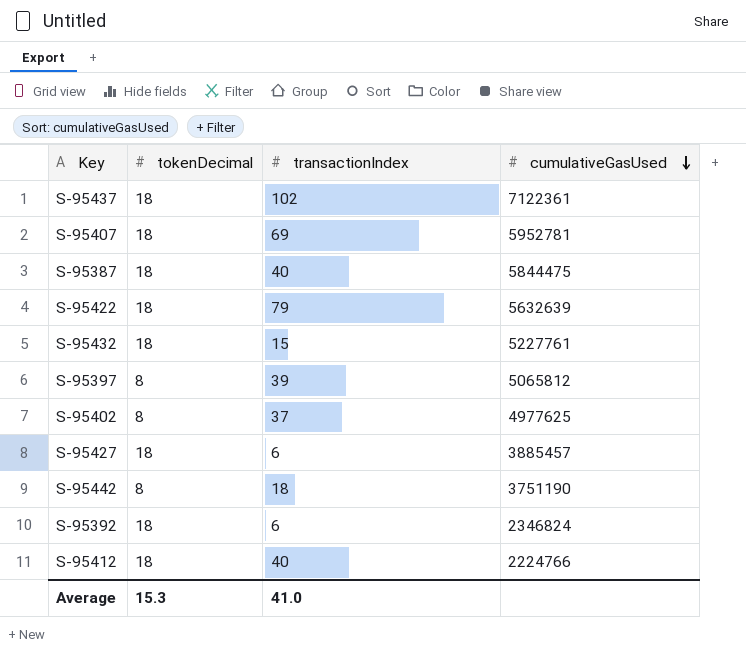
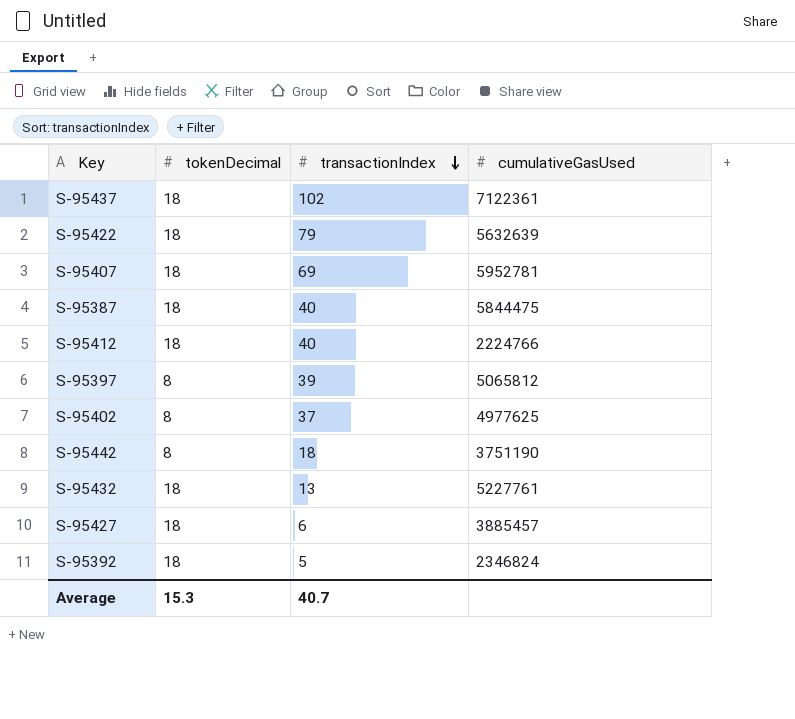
row order: cumulativeGasUsed descending -> transactionIndex descending
S-95432 | transactionIndex: 15 -> 13
S-95392 | transactionIndex: 6 -> 5
Average | transactionIndex: 41.0 -> 40.7

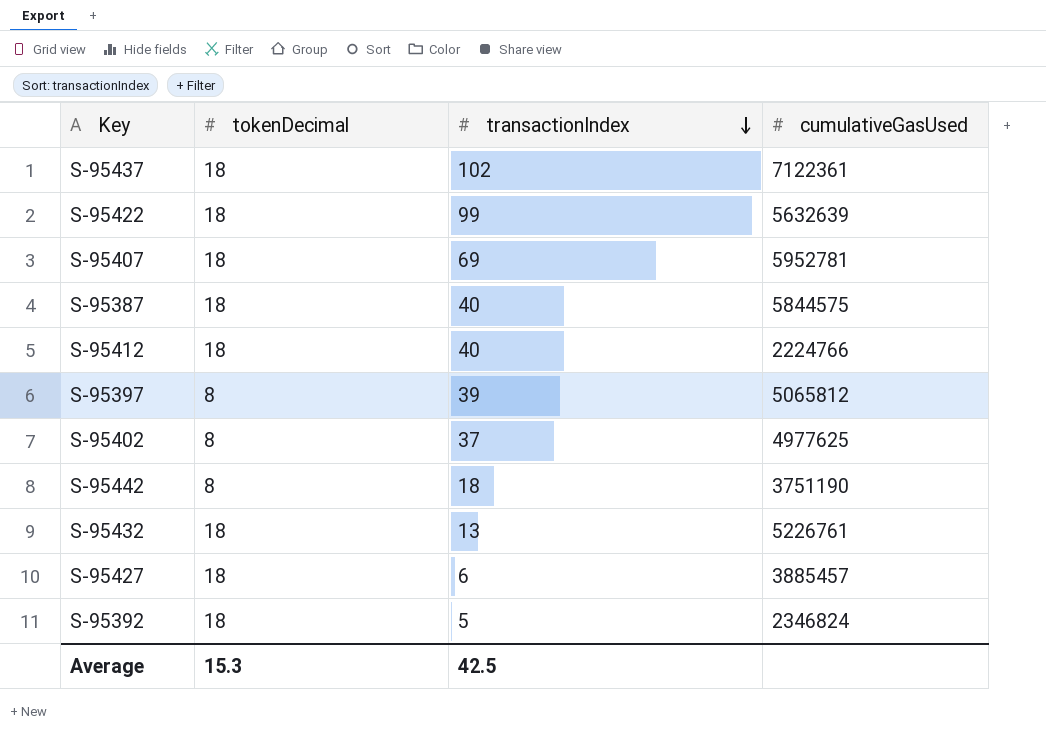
S-95422 | transactionIndex: 79 -> 99
S-95387 | cumulativeGasUsed: 5844475 -> 5844575
S-95432 | cumulativeGasUsed: 5227761 -> 5226761
Average | transactionIndex: 40.7 -> 42.5

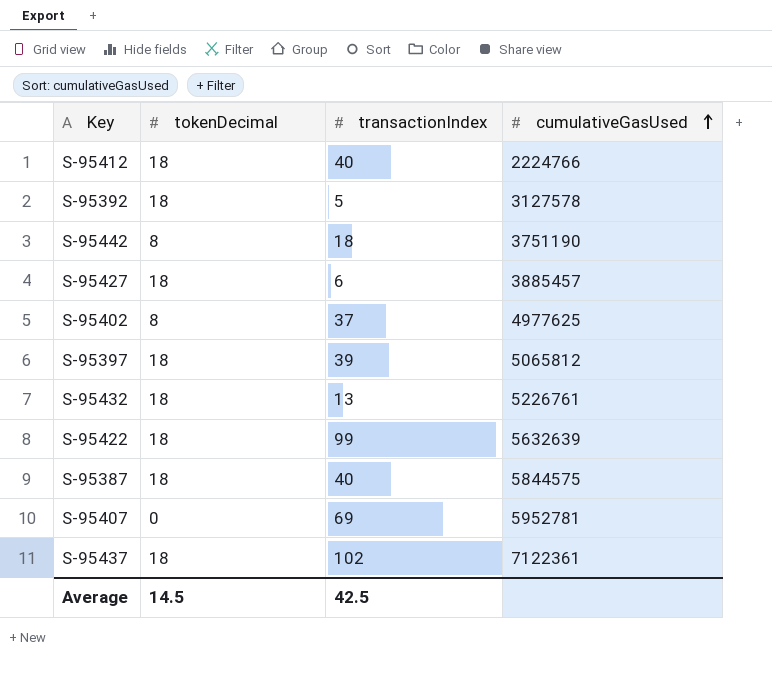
row order: transactionIndex descending -> cumulativeGasUsed ascending
S-95392 | cumulativeGasUsed: 2346824 -> 3127578
S-95397 | tokenDecimal: 8 -> 18
S-95407 | tokenDecimal: 18 -> 0
Average | tokenDecimal: 15.3 -> 14.5

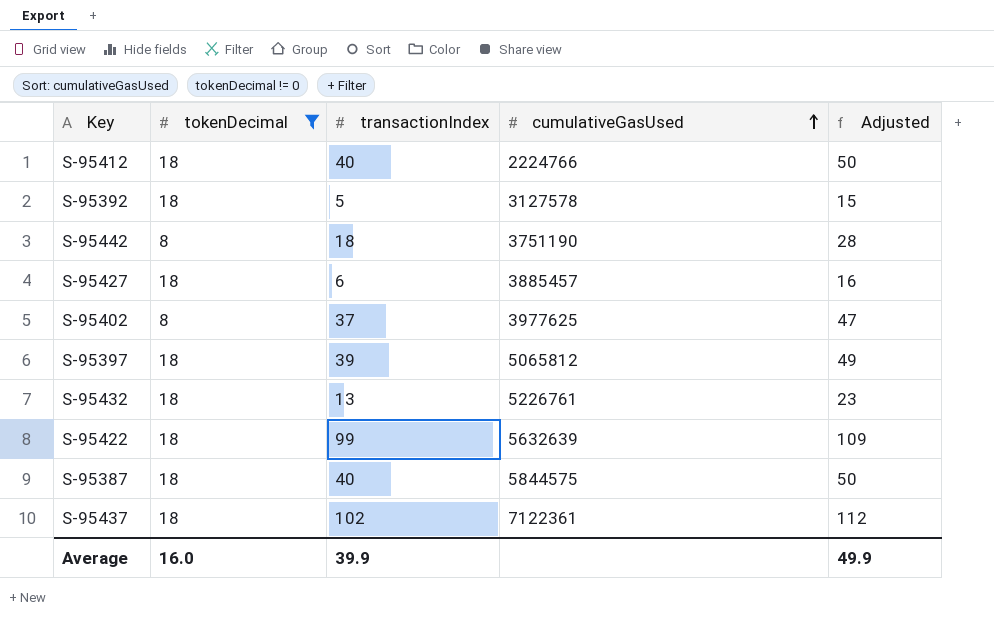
filter: none -> tokenDecimal != 0
column Adjusted | formula: none -> [transactionIndex] + 10
S-95402 | cumulativeGasUsed: 4977625 -> 3977625
Average | tokenDecimal: 14.5 -> 16.0
Average | transactionIndex: 42.5 -> 39.9

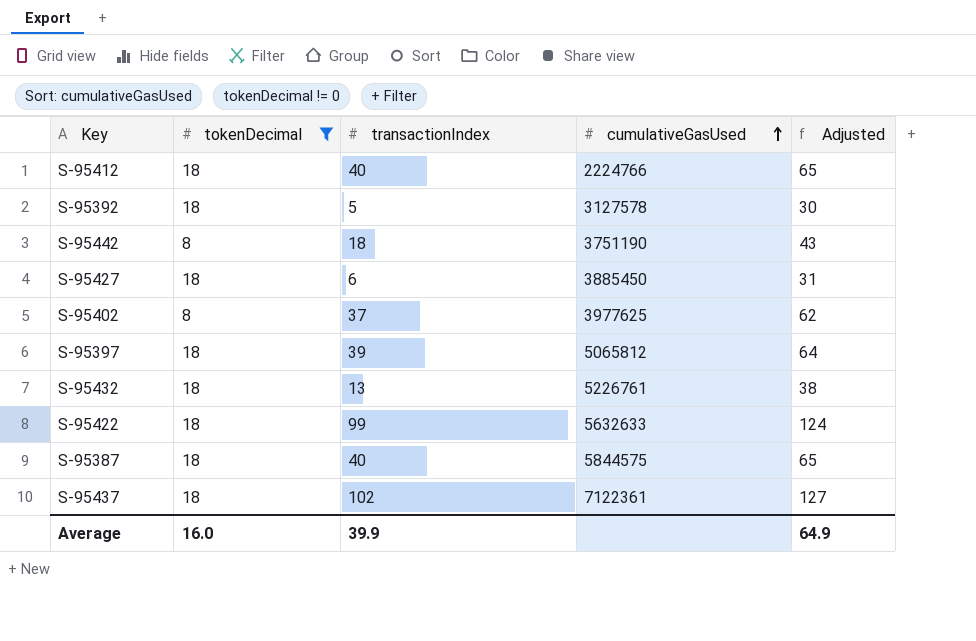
column Adjusted | formula: [transactionIndex] + 10 -> [transactionIndex] + 25
S-95427 | cumulativeGasUsed: 3885457 -> 3885450
S-95422 | cumulativeGasUsed: 5632639 -> 5632633
Average | Adjusted: 49.9 -> 64.9

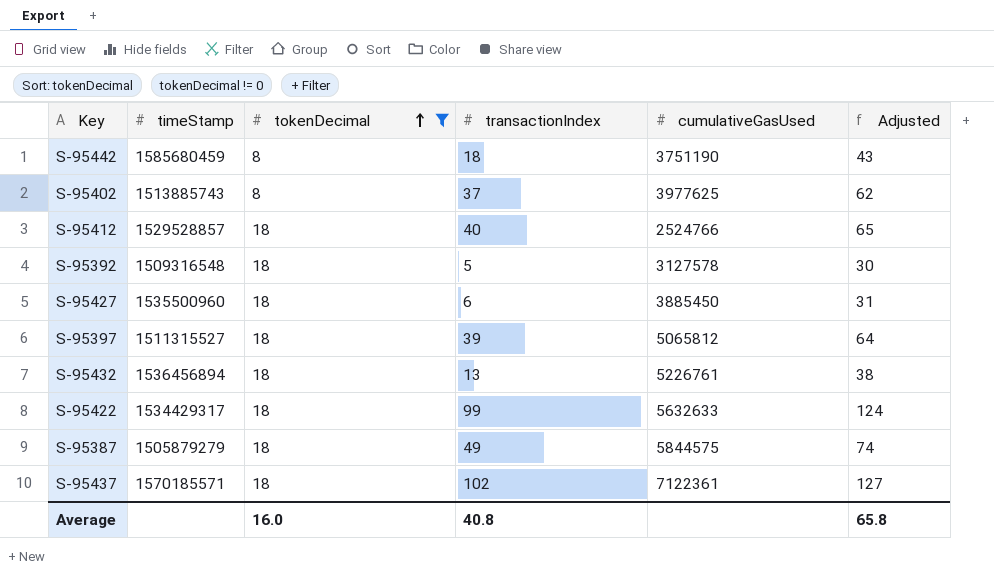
row order: cumulativeGasUsed ascending -> tokenDecimal ascending
column timeStamp | position: none -> 2
S-95412 | cumulativeGasUsed: 2224766 -> 2524766
S-95387 | transactionIndex: 40 -> 49
S-95387 | Adjusted: 65 -> 74
Average | transactionIndex: 39.9 -> 40.8
Average | Adjusted: 64.9 -> 65.8

